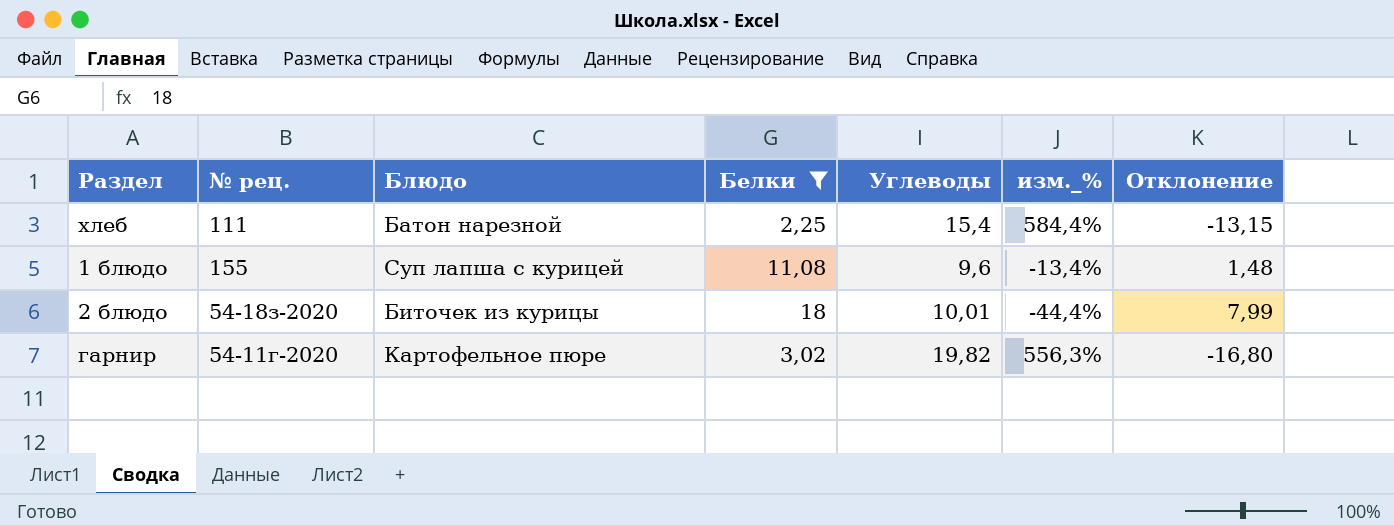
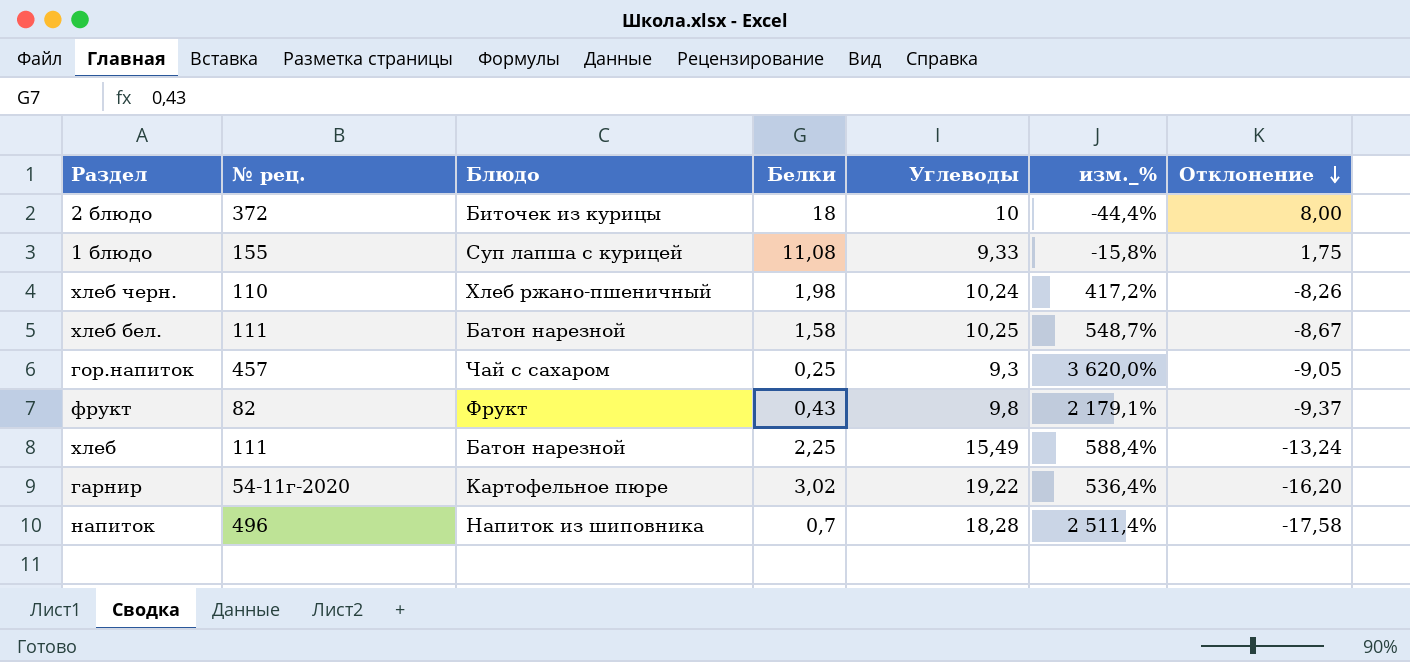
filter: Белки >= 2,25 -> none
row order: none -> Отклонение descending
2 блюдо | № рец.: 54-18з-2020 -> 372
2 блюдо | Углеводы: 10,01 -> 10
2 блюдо | Отклонение: 7,99 -> 8,00
1 блюдо | Углеводы: 9,6 -> 9,33
1 блюдо | изм._%: -13,4% -> -15,8%
1 блюдо | Отклонение: 1,48 -> 1,75
хлеб | Углеводы: 15,4 -> 15,49
хлеб | изм._%: 584,4% -> 588,4%
хлеб | Отклонение: -13,15 -> -13,24
гарнир | Углеводы: 19,82 -> 19,22
гарнир | изм._%: 556,3% -> 536,4%
гарнир | Отклонение: -16,80 -> -16,20

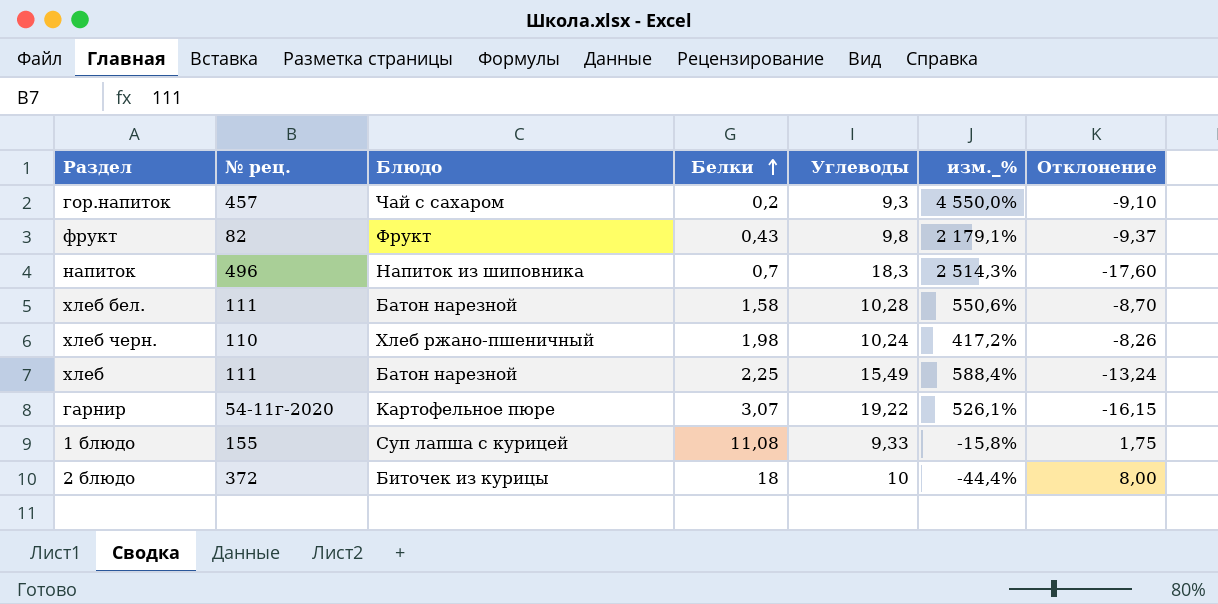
row order: Отклонение descending -> Белки ascending
гор.напиток | Белки: 0,25 -> 0,2
гор.напиток | изм._%: 3 620,0% -> 4 550,0%
гор.напиток | Отклонение: -9,05 -> -9,10
напиток | Углеводы: 18,28 -> 18,3
напиток | изм._%: 2 511,4% -> 2 514,3%
напиток | Отклонение: -17,58 -> -17,60
хлеб бел. | Углеводы: 10,25 -> 10,28
хлеб бел. | изм._%: 548,7% -> 550,6%
хлеб бел. | Отклонение: -8,67 -> -8,70
гарнир | Белки: 3,02 -> 3,07
гарнир | изм._%: 536,4% -> 526,1%
гарнир | Отклонение: -16,20 -> -16,15

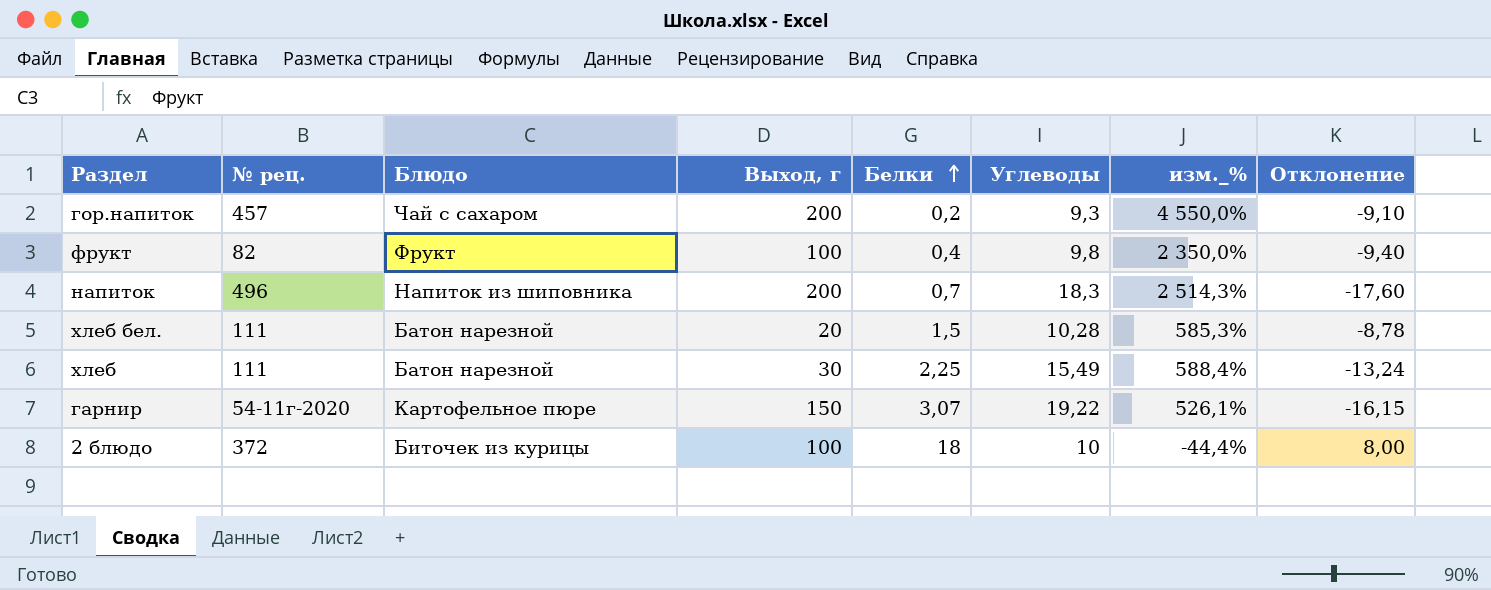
column Выход, г | position: none -> 4
row хлеб черн.: 110 | Хлеб ржано-пшеничный | 1,98 | 10,24 | 417,2% | -8,26 -> none
row 1 блюдо: 155 | Суп лапша с курицей | 11,08 | 9,33 | -15,8% | 1,75 -> none
фрукт | Белки: 0,43 -> 0,4
фрукт | изм._%: 2 179,1% -> 2 350,0%
фрукт | Отклонение: -9,37 -> -9,40
хлеб бел. | Белки: 1,58 -> 1,5
хлеб бел. | изм._%: 550,6% -> 585,3%
хлеб бел. | Отклонение: -8,70 -> -8,78

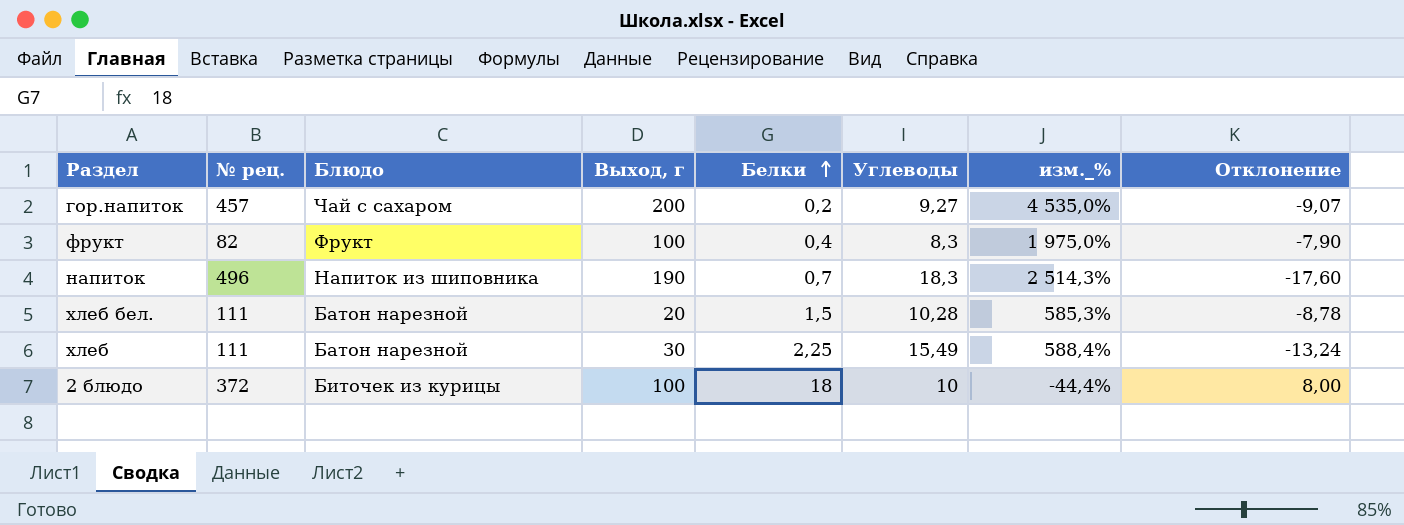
row гарнир: 54-11г-2020 | Картофельное пюре | 150 | 3,07 | 19,22 | 526,1% | -16,15 -> none
гор.напиток | Углеводы: 9,3 -> 9,27
гор.напиток | изм._%: 4 550,0% -> 4 535,0%
гор.напиток | Отклонение: -9,10 -> -9,07
фрукт | Углеводы: 9,8 -> 8,3
фрукт | изм._%: 2 350,0% -> 1 975,0%
фрукт | Отклонение: -9,40 -> -7,90
напиток | Выход, г: 200 -> 190

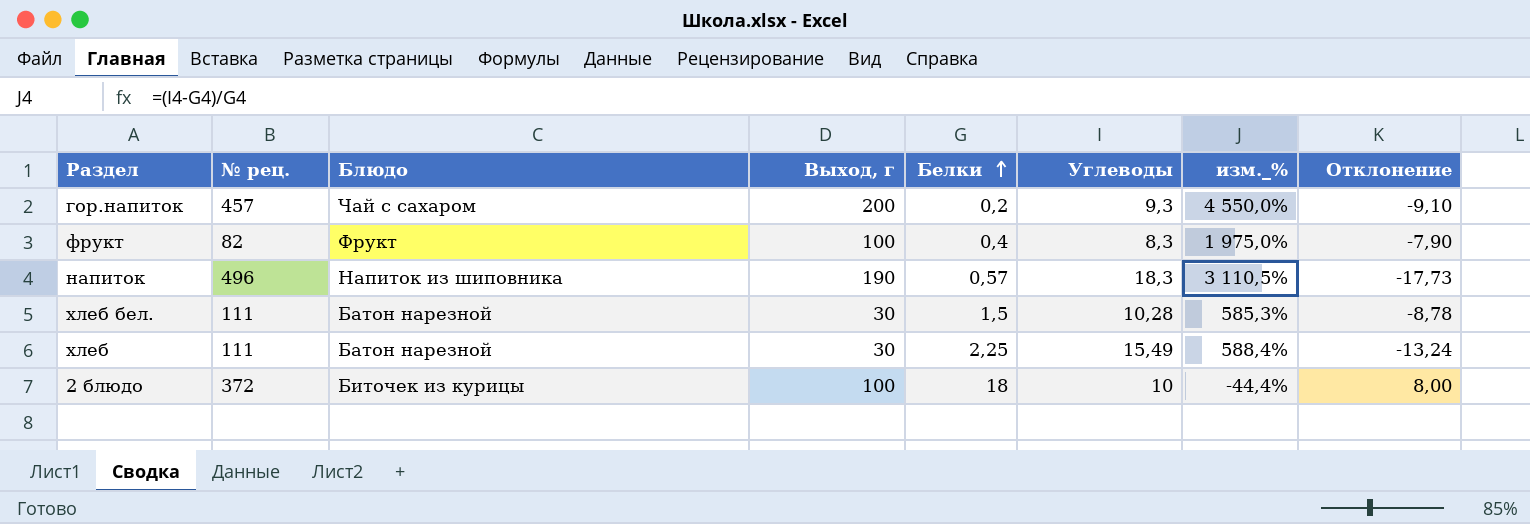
гор.напиток | Углеводы: 9,27 -> 9,3
гор.напиток | изм._%: 4 535,0% -> 4 550,0%
гор.напиток | Отклонение: -9,07 -> -9,10
напиток | Белки: 0,7 -> 0,57
напиток | изм._%: 2 514,3% -> 3 110,5%
напиток | Отклонение: -17,60 -> -17,73
хлеб бел. | Выход, г: 20 -> 30

